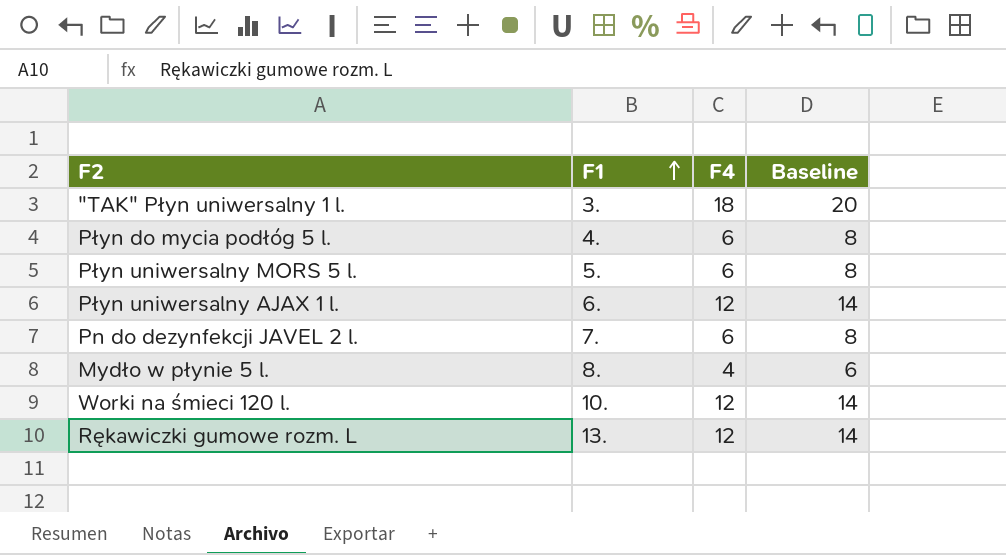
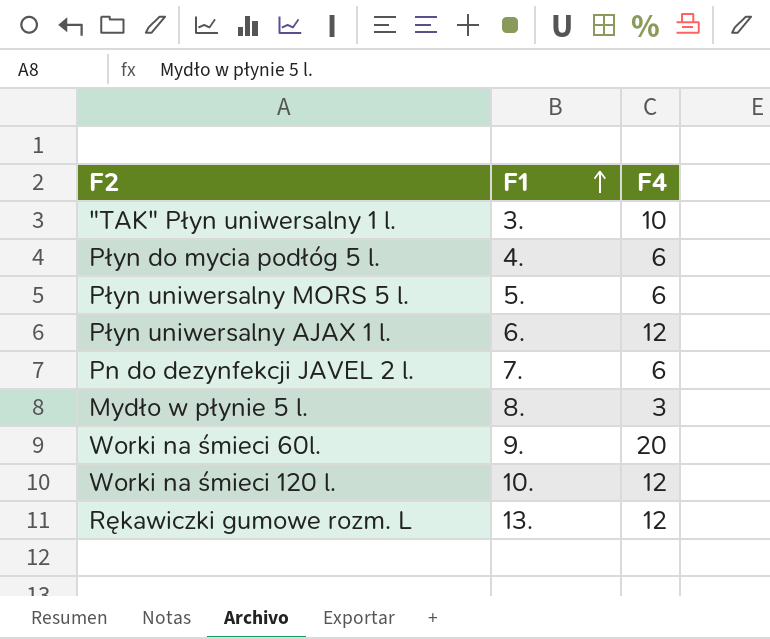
column Baseline | formula: [F4] + 2 -> none
"TAK" Płyn uniwersalny 1 l. | F4: 18 -> 10
Mydło w płynie 5 l. | F4: 4 -> 3
row Worki na śmieci 60l.: none -> 9. | 20

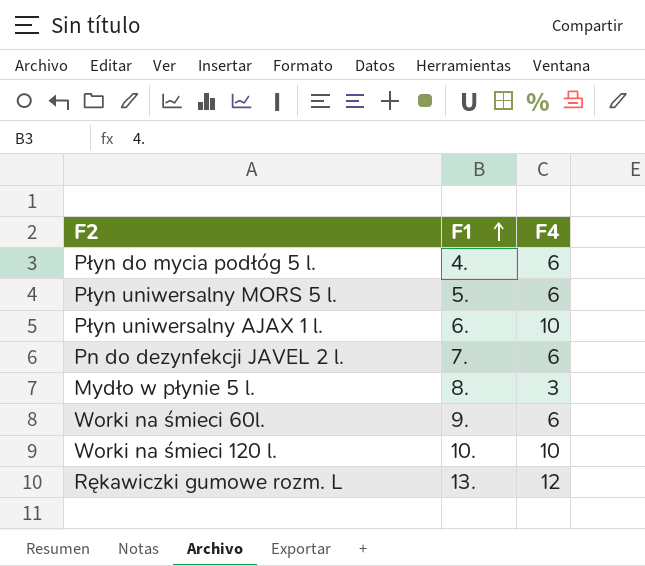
row "TAK" Płyn uniwersalny 1 l.: 3. | 10 -> none
Płyn uniwersalny AJAX 1 l. | F4: 12 -> 10
Worki na śmieci 60l. | F4: 20 -> 6
Worki na śmieci 120 l. | F4: 12 -> 10

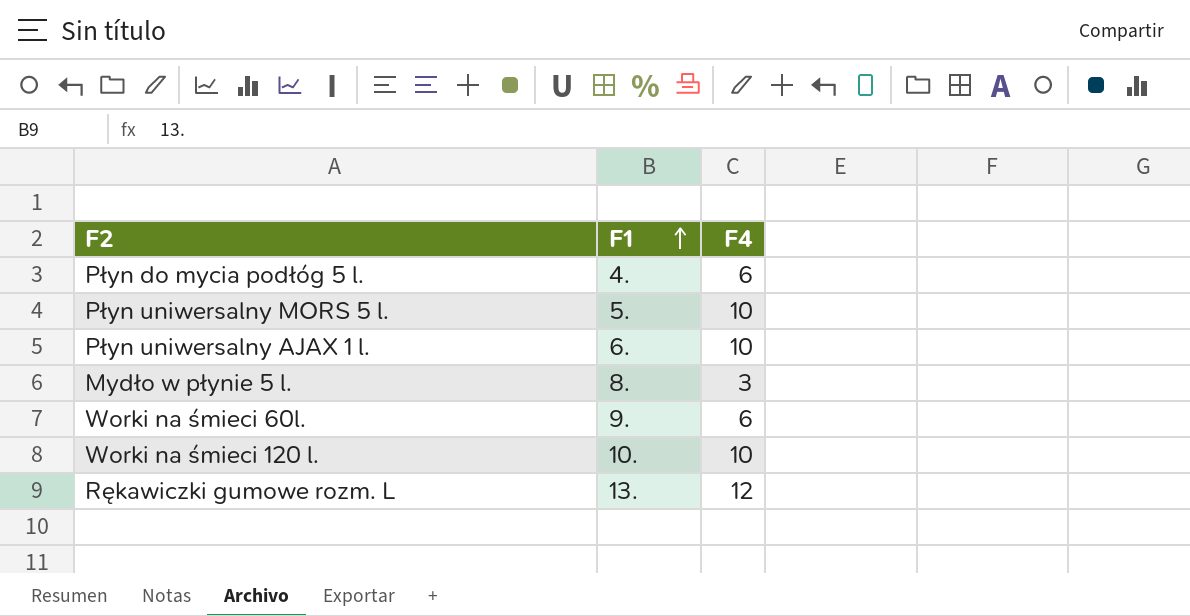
row Pn do dezynfekcji JAVEL 2 l.: 7. | 6 -> none
Płyn uniwersalny MORS 5 l. | F4: 6 -> 10

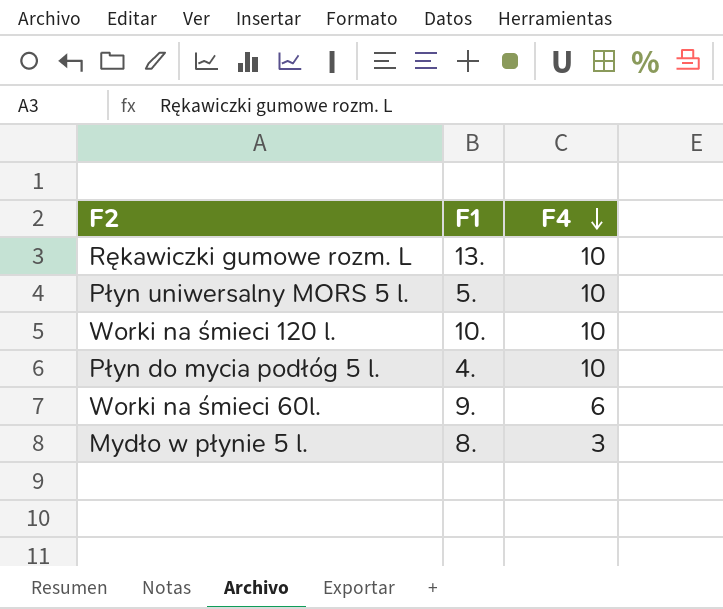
row order: F1 ascending -> F4 descending
row Płyn uniwersalny AJAX 1 l.: 6. | 10 -> none
Rękawiczki gumowe rozm. L | F4: 12 -> 10
Płyn do mycia podłóg 5 l. | F4: 6 -> 10

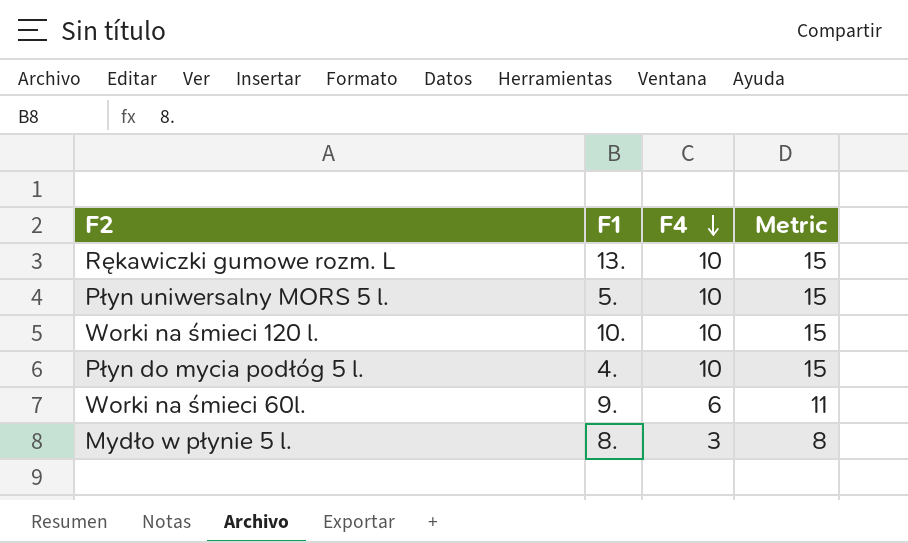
column Metric | formula: none -> [F4] + 5

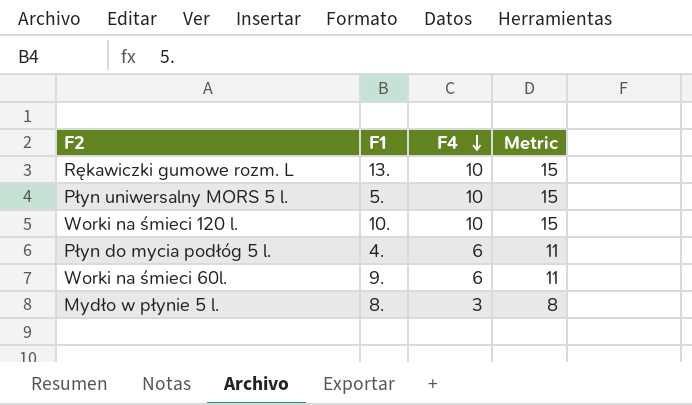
Płyn do mycia podłóg 5 l. | F4: 10 -> 6
Płyn do mycia podłóg 5 l. | Metric: 15 -> 11

